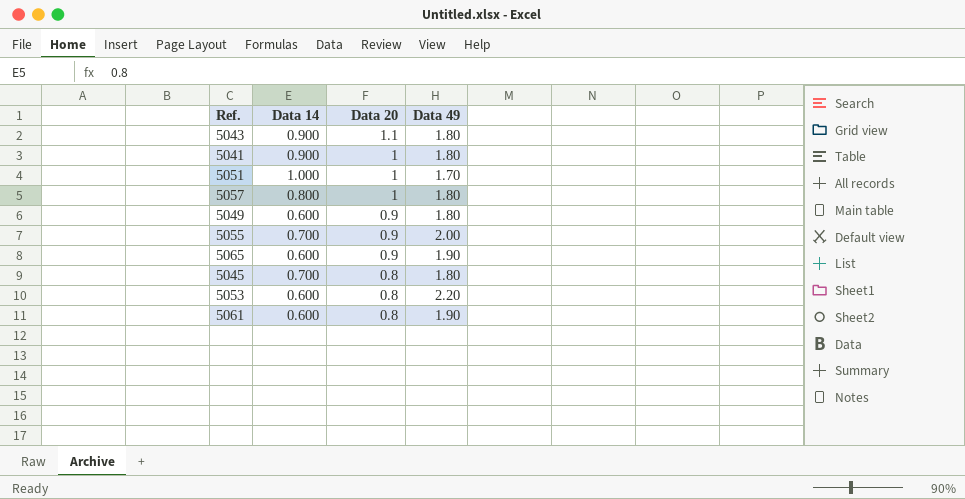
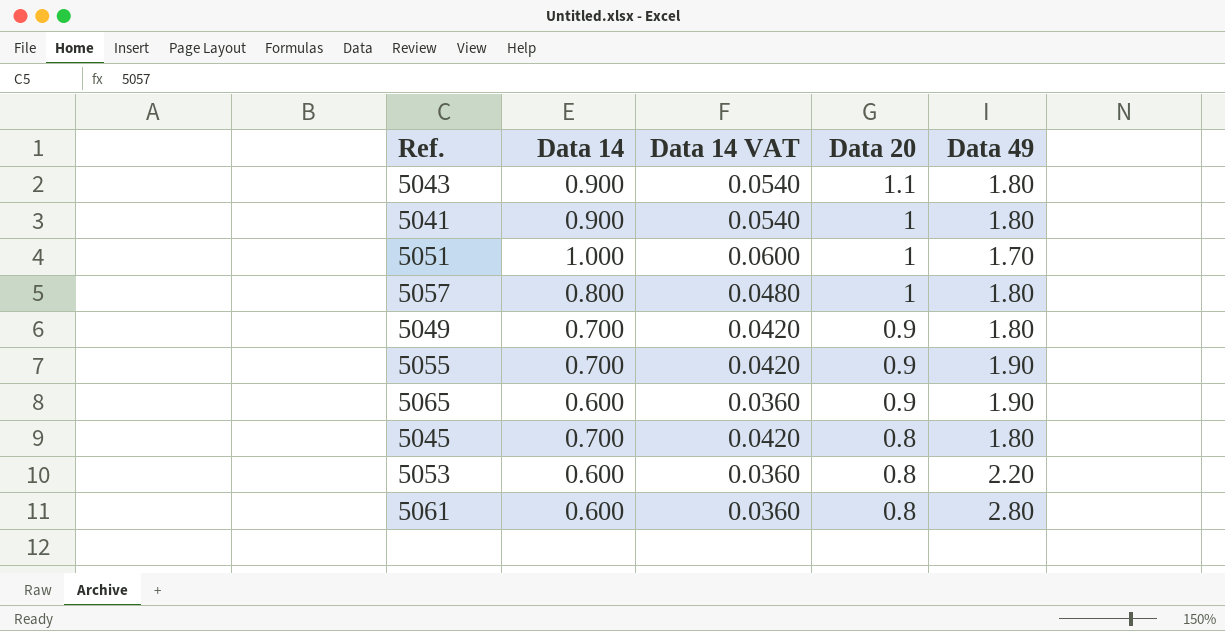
column Data 14 VAT | formula: none -> [Data 14] * 0.06
5049 | Data 14: 0.600 -> 0.700
5055 | Data 49: 2.00 -> 1.90
5061 | Data 49: 1.90 -> 2.80

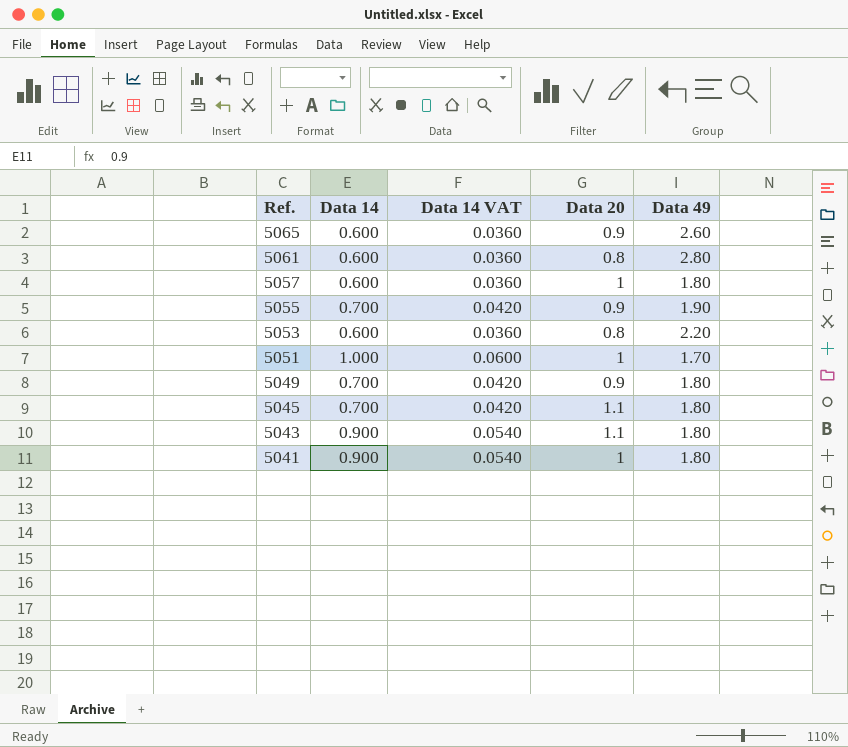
row order: Data 20 descending -> Ref. descending
5065 | Data 49: 1.90 -> 2.60
5057 | Data 14: 0.800 -> 0.600
5057 | Data 14 VAT: 0.0480 -> 0.0360
5045 | Data 20: 0.8 -> 1.1

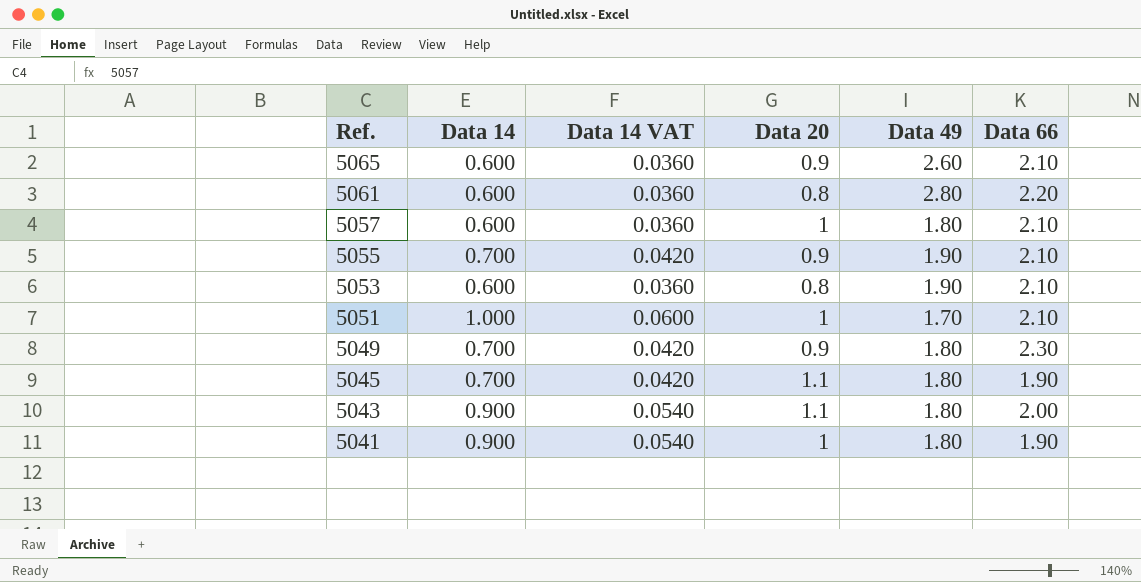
column Data 66 | position: none -> 6
5053 | Data 49: 2.20 -> 1.90

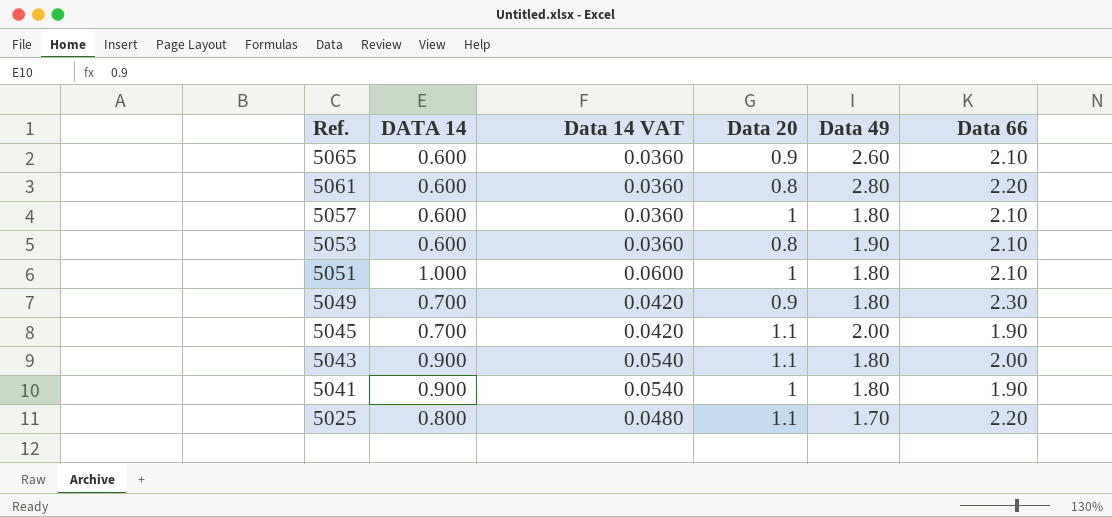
column name: Data 14 -> DATA 14
row 5055: 0.700 | 0.0420 | 0.9 | 1.90 | 2.10 -> none
5051 | Data 49: 1.70 -> 1.80
5045 | Data 49: 1.80 -> 2.00
row 5025: none -> 0.800 | 0.0480 | 1.1 | 1.70 | 2.20

